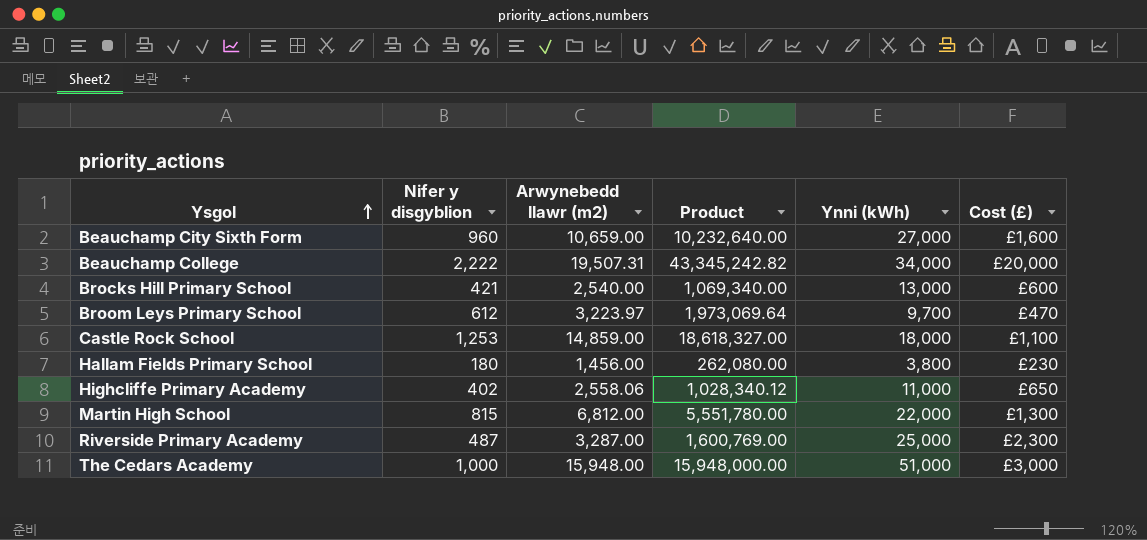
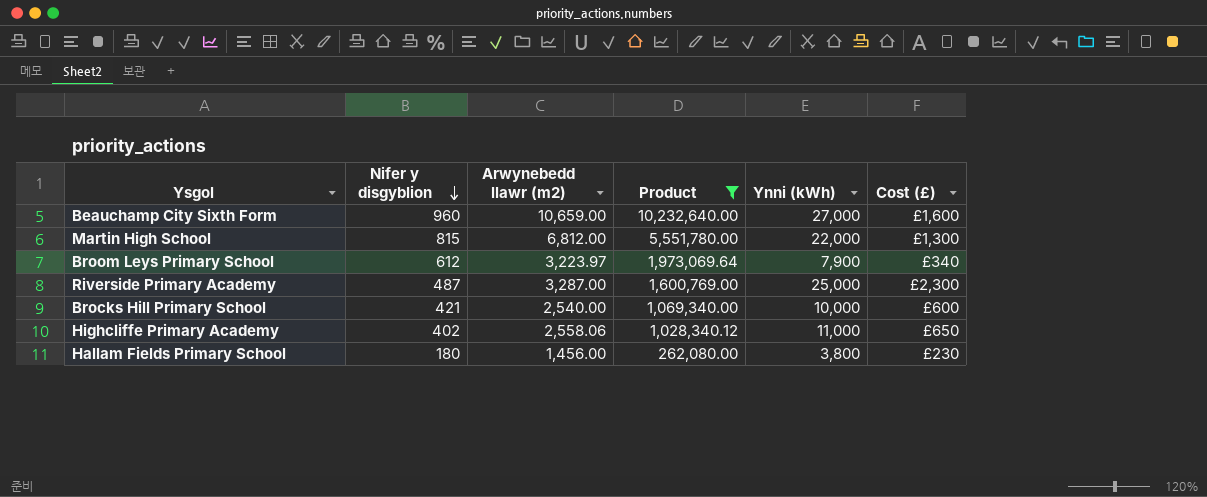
filter: none -> Product <= 10,232,640.00
row order: Ysgol ascending -> Nifer y disgyblion descending
Broom Leys Primary School | Ynni (kWh): 9,700 -> 7,900
Broom Leys Primary School | Cost (£): £470 -> £340
Brocks Hill Primary School | Ynni (kWh): 13,000 -> 10,000

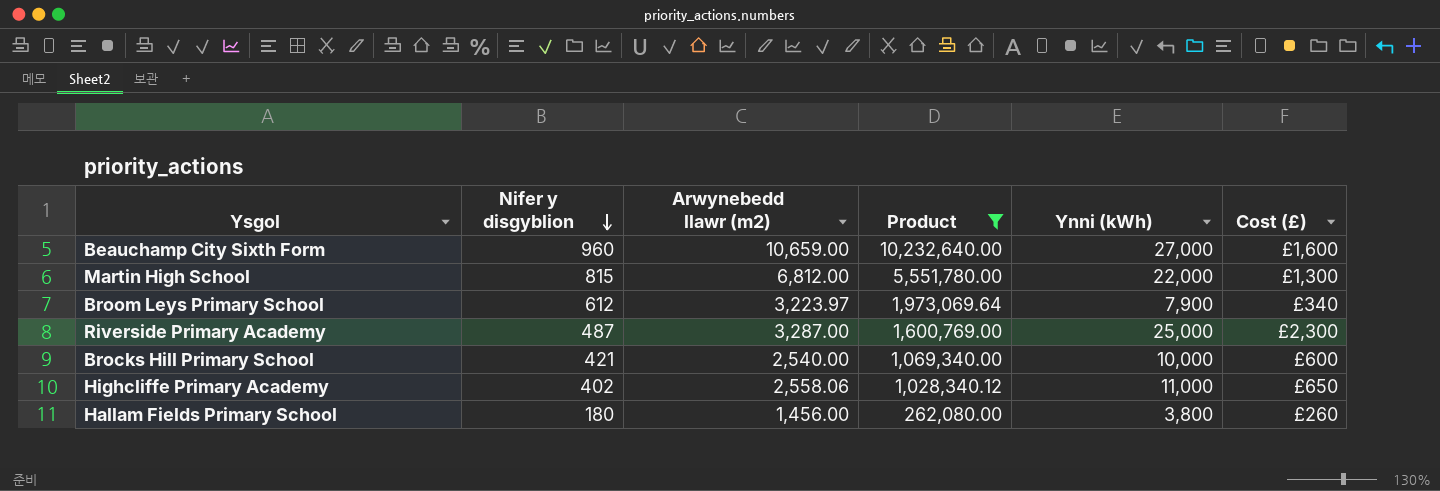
Hallam Fields Primary School | Cost (£): £230 -> £260

